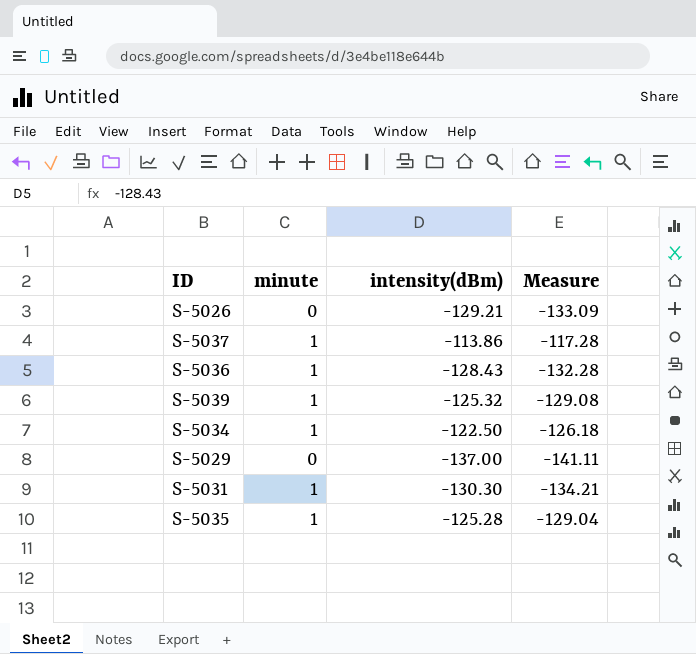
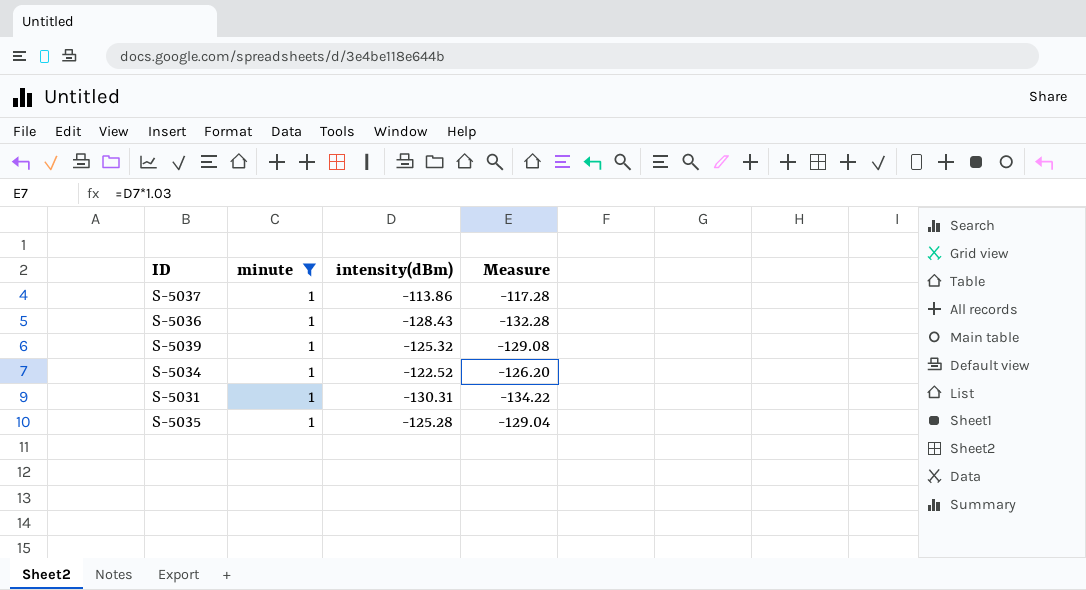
filter: none -> minute = 1
S-5034 | intensity(dBm): -122.50 -> -122.52
S-5034 | Measure: -126.18 -> -126.20
S-5031 | intensity(dBm): -130.30 -> -130.31
S-5031 | Measure: -134.21 -> -134.22

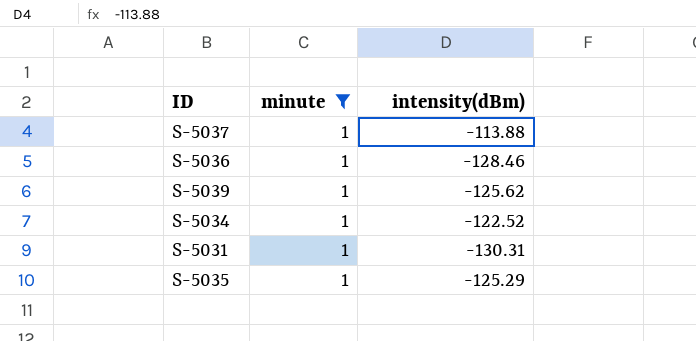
column Measure | formula: [intensity(dBm)] * 1.03 -> none
S-5037 | intensity(dBm): -113.86 -> -113.88
S-5036 | intensity(dBm): -128.43 -> -128.46
S-5039 | intensity(dBm): -125.32 -> -125.62
S-5035 | intensity(dBm): -125.28 -> -125.29

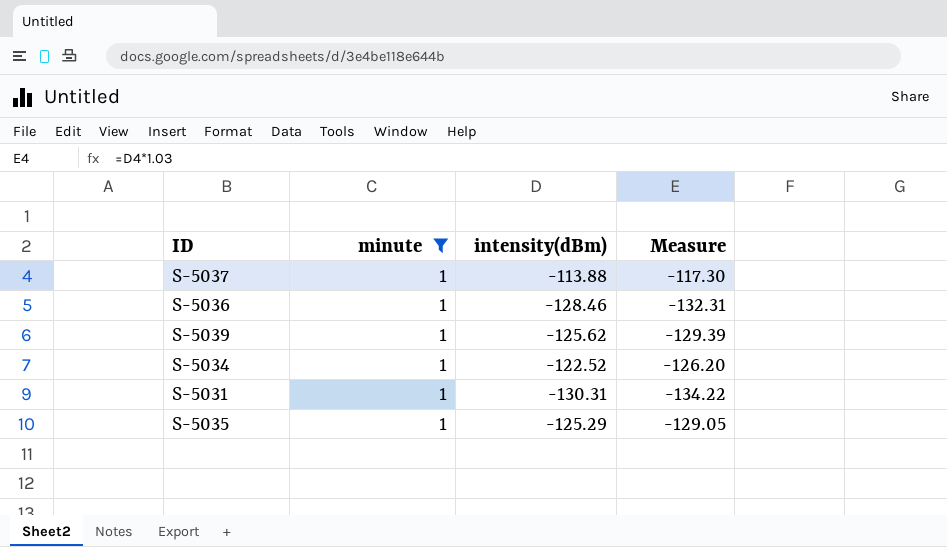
column Measure | formula: none -> [intensity(dBm)] * 1.03

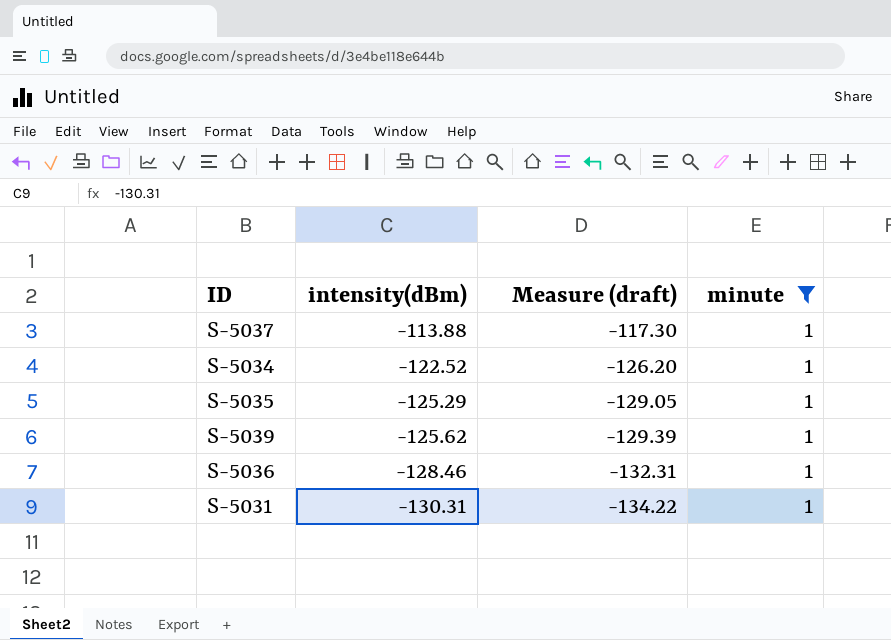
row order: none -> intensity(dBm) descending
column name: Measure -> Measure (draft)
column minute | position: 2 -> 4

